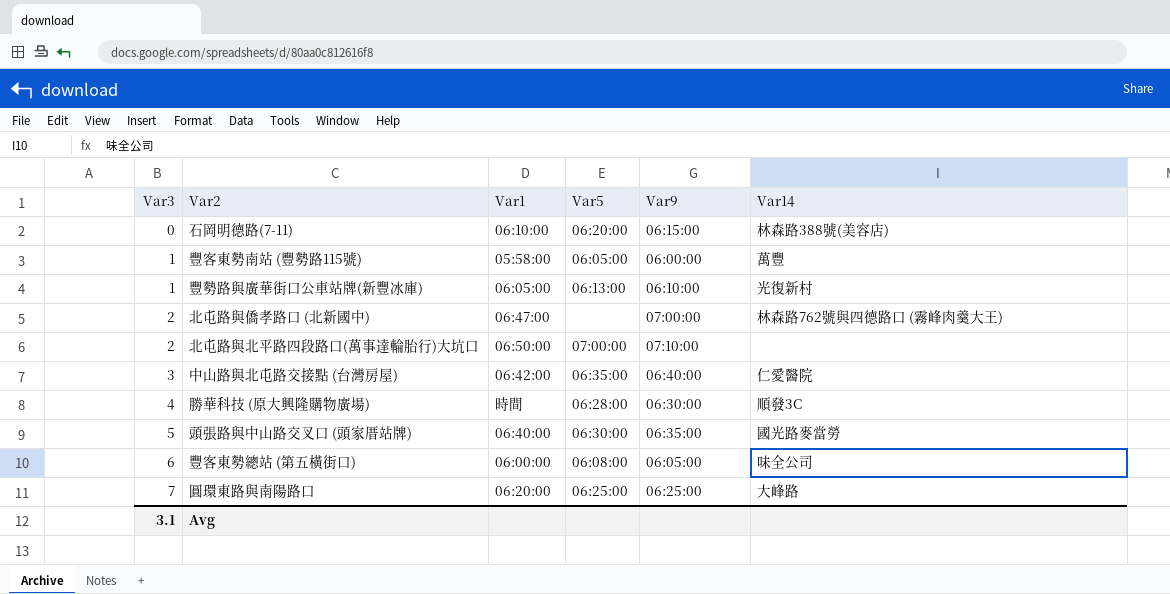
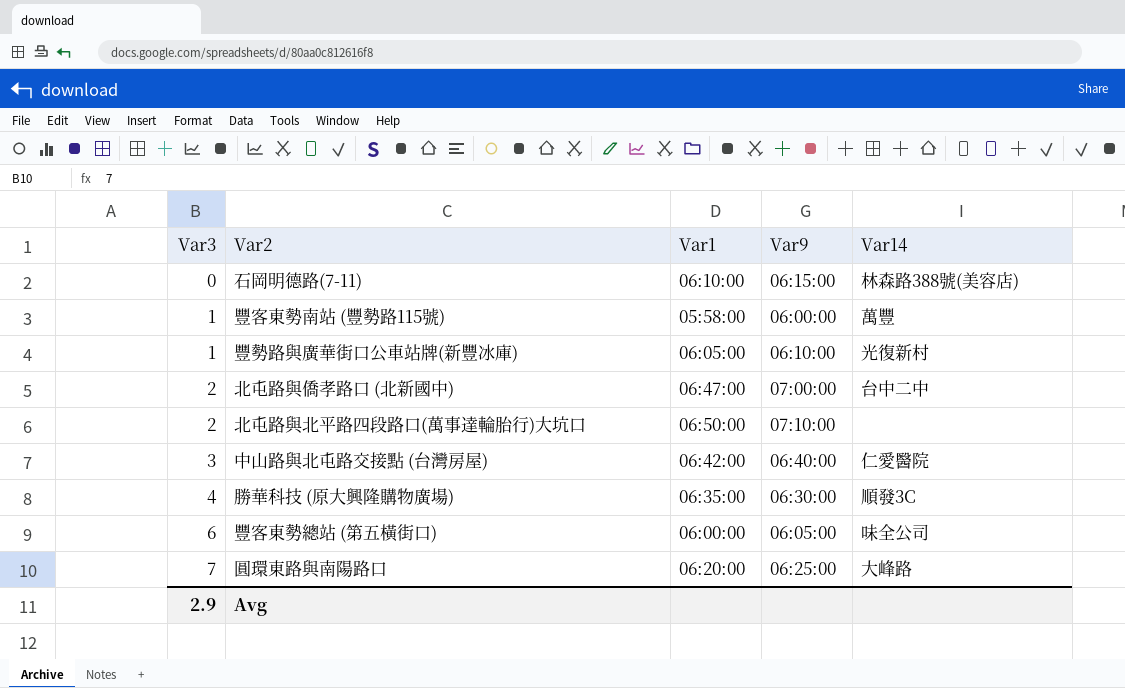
column Var5 | position: 4 -> none
row 頭張路與中山路交叉口 (頭家厝站牌): 5 | 06:40:00 | 06:30:00 | 06:35:00 | 國光路麥當勞 -> none
北屯路與僑孝路口 (北新國中) | Var14: 林森路762號與四德路口 (霧峰肉羹大王) -> 台中二中
勝華科技 (原大興隆購物廣場) | Var1: 時間 -> 06:35:00
Avg | Var3: 3.1 -> 2.9

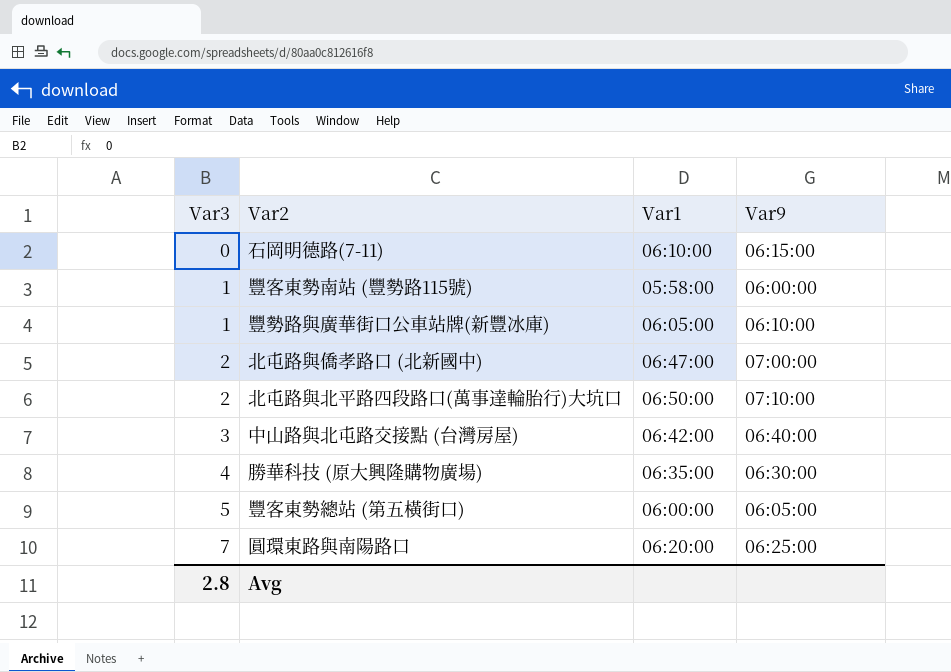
column Var14 | position: 5 -> none
豐客東勢總站 (第五橫街口) | Var3: 6 -> 5
Avg | Var3: 2.9 -> 2.8

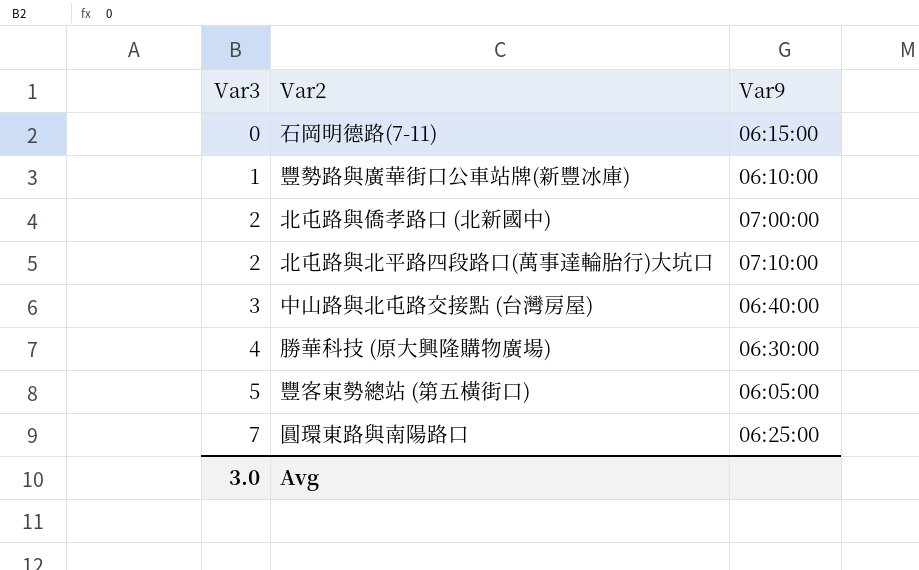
column Var1 | position: 3 -> none
row 豐客東勢南站 (豐勢路115號): 1 | 05:58:00 | 06:00:00 -> none
Avg | Var3: 2.8 -> 3.0

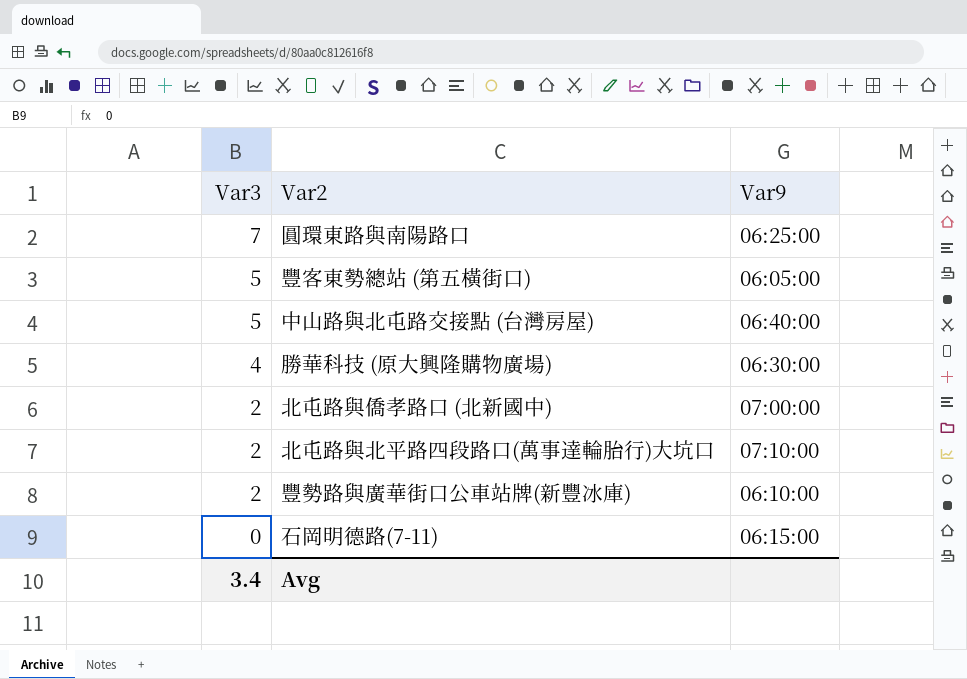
row order: Var3 ascending -> Var3 descending
中山路與北屯路交接點 (台灣房屋) | Var3: 3 -> 5
豐勢路與廣華街口公車站牌(新豐冰庫) | Var3: 1 -> 2
Avg | Var3: 3.0 -> 3.4

